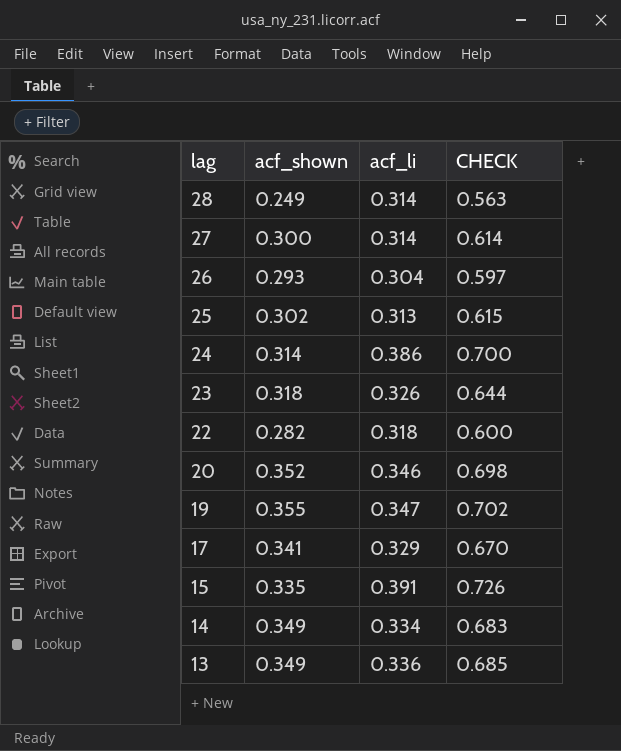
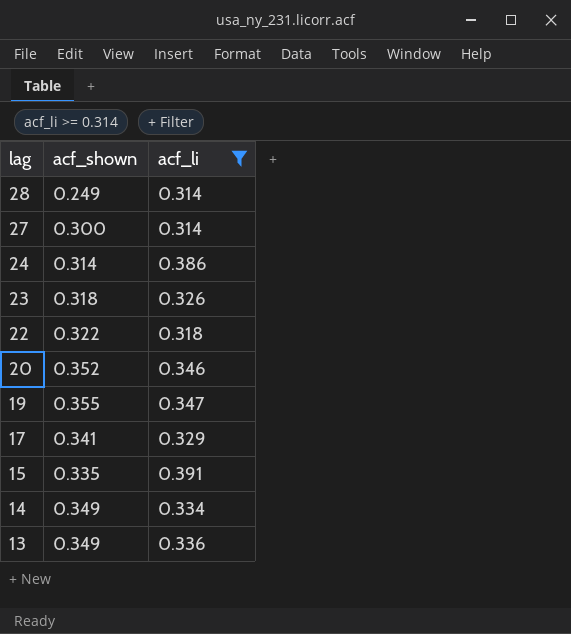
filter: none -> acf_li >= 0.314
column CHECK | formula: [acf_shown] + [acf_li] -> none
22 | acf_shown: 0.282 -> 0.322

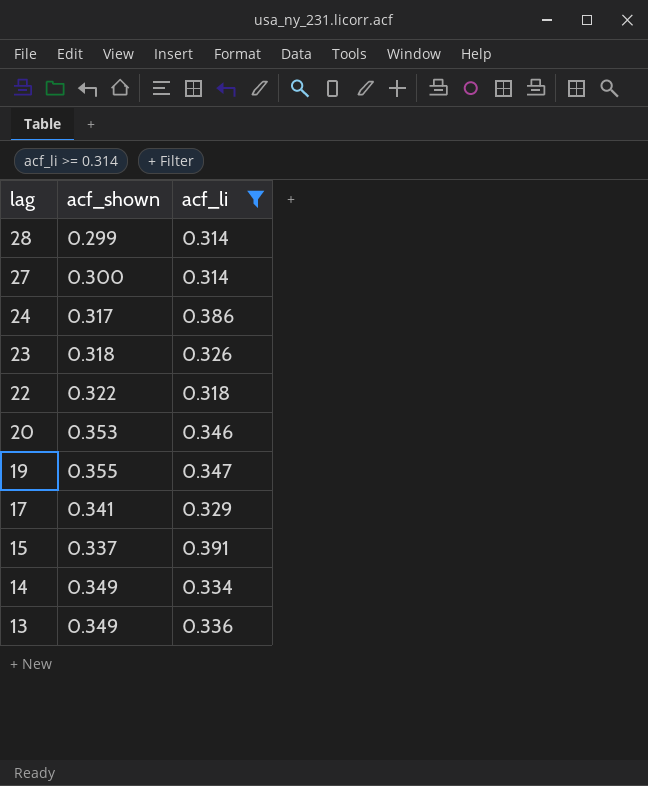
28 | acf_shown: 0.249 -> 0.299
24 | acf_shown: 0.314 -> 0.317
20 | acf_shown: 0.352 -> 0.353
15 | acf_shown: 0.335 -> 0.337

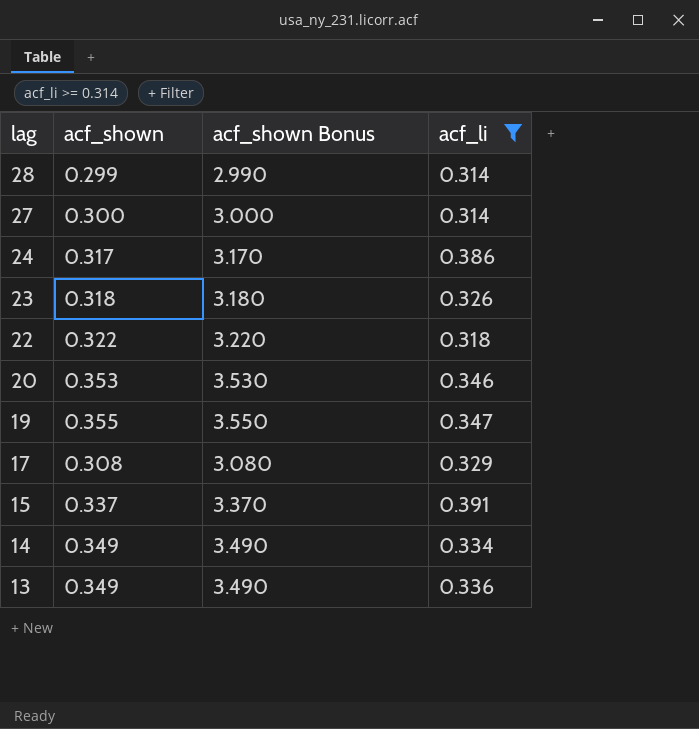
column acf_shown Bonus | formula: none -> [acf_shown] * 10
17 | acf_shown: 0.341 -> 0.308

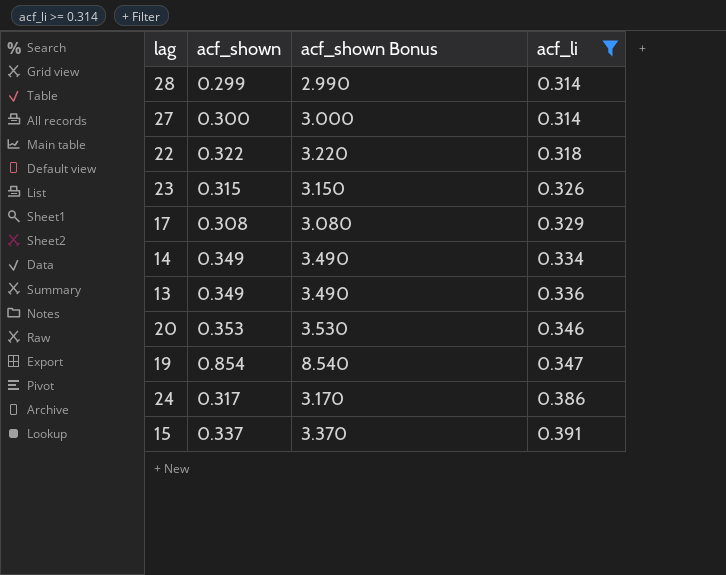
row order: lag descending -> acf_li ascending
23 | acf_shown: 0.318 -> 0.315
23 | acf_shown Bonus: 3.180 -> 3.150
19 | acf_shown: 0.355 -> 0.854
19 | acf_shown Bonus: 3.550 -> 8.540

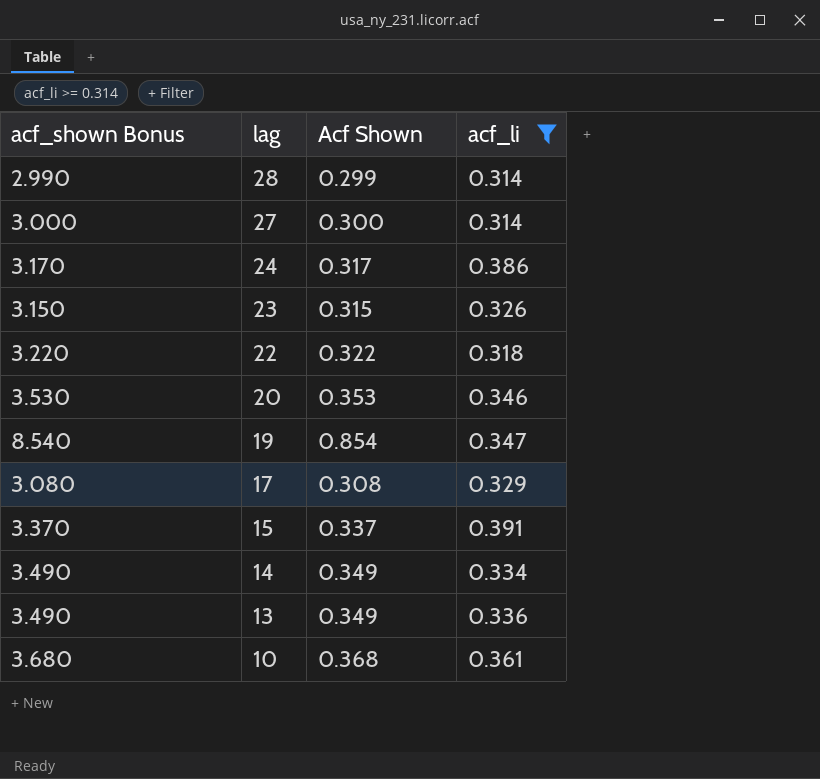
row order: acf_li ascending -> lag descending
column acf_shown Bonus | position: 3 -> 1
column name: acf_shown -> Acf Shown
row 10: none -> 3.680 | 0.368 | 0.361

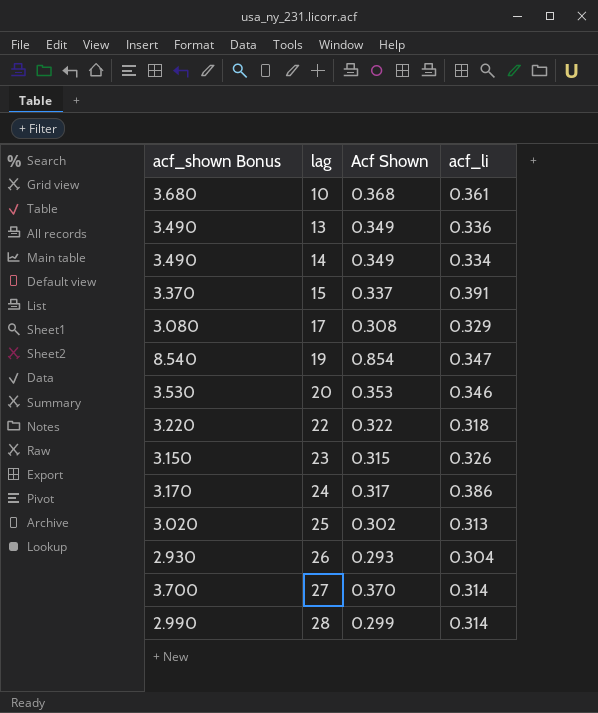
filter: acf_li >= 0.314 -> none
row order: lag descending -> lag ascending
27 | acf_shown Bonus: 3.000 -> 3.700
27 | Acf Shown: 0.300 -> 0.370

